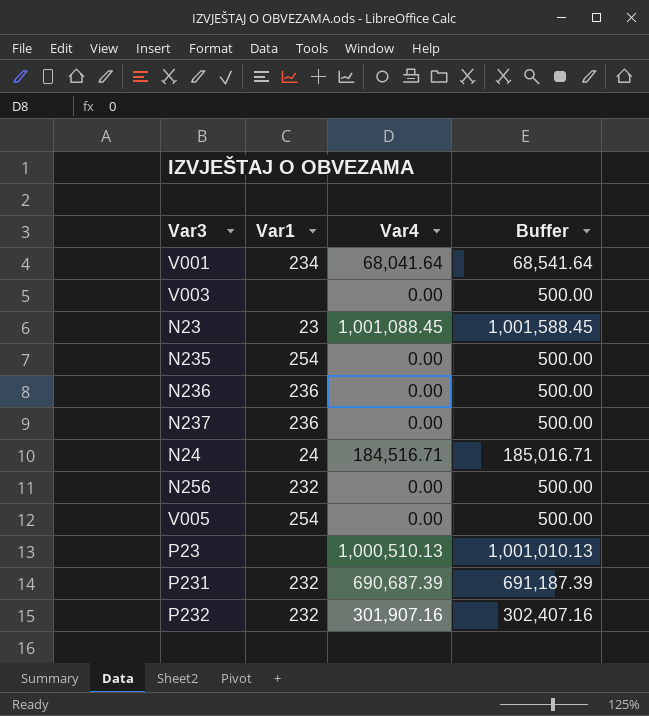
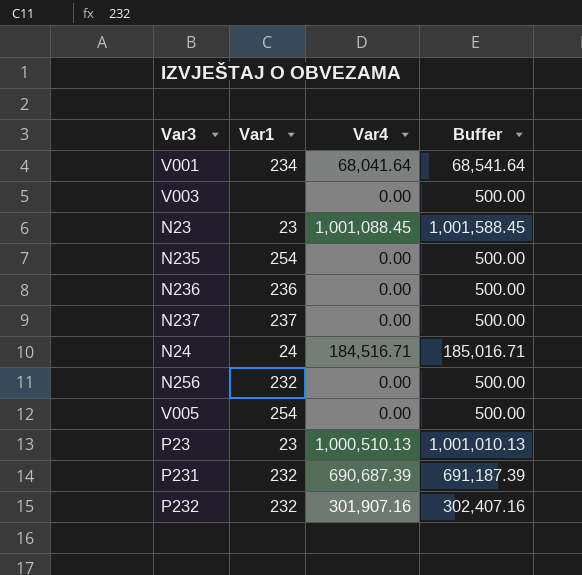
N237 | Var1: 236 -> 237
P23 | Var1: none -> 23

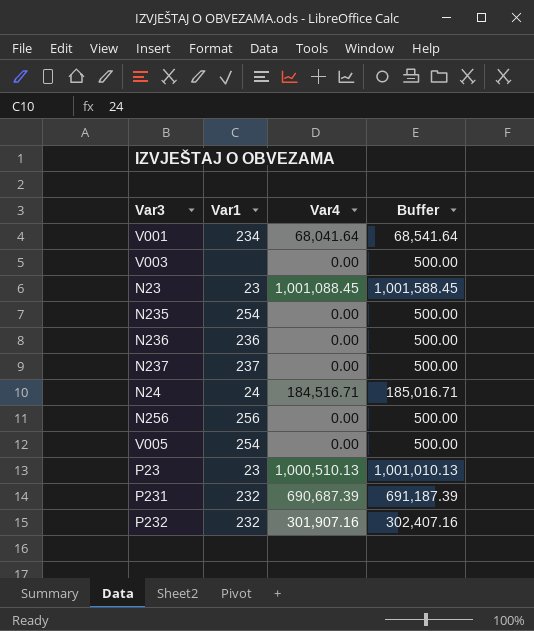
N256 | Var1: 232 -> 256

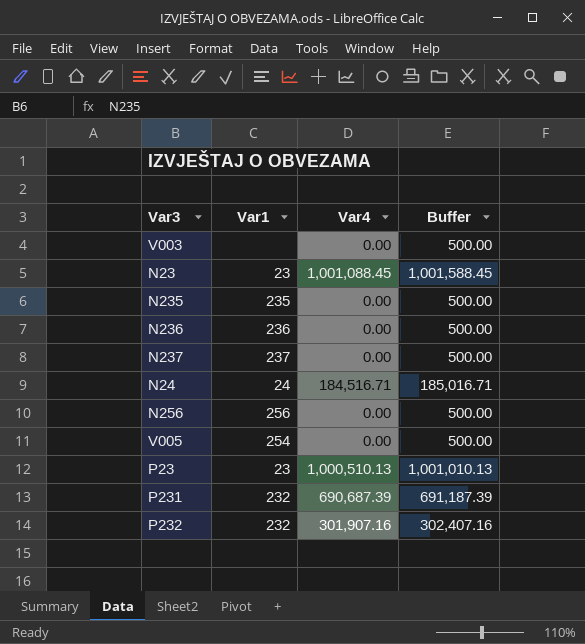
row V001: 234 | 68,041.64 | 68,541.64 -> none
N235 | Var1: 254 -> 235

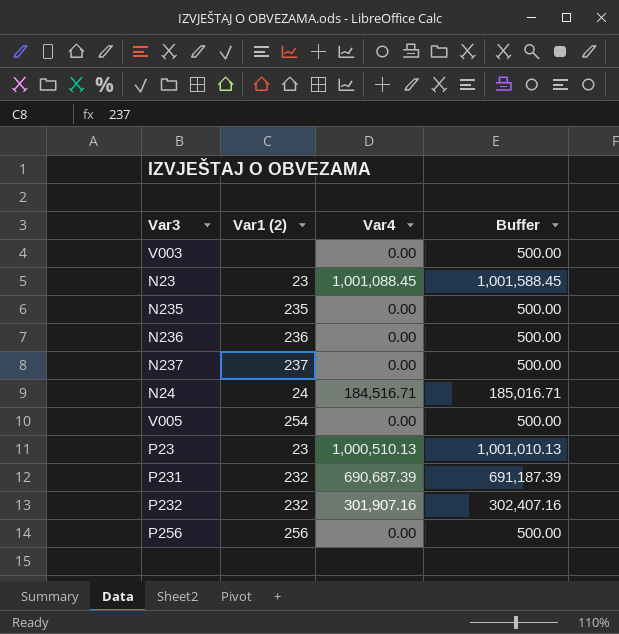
column name: Var1 -> Var1 (2)
row N256: 256 | 0.00 | 500.00 -> none
row P256: none -> 256 | 0.00 | 500.00

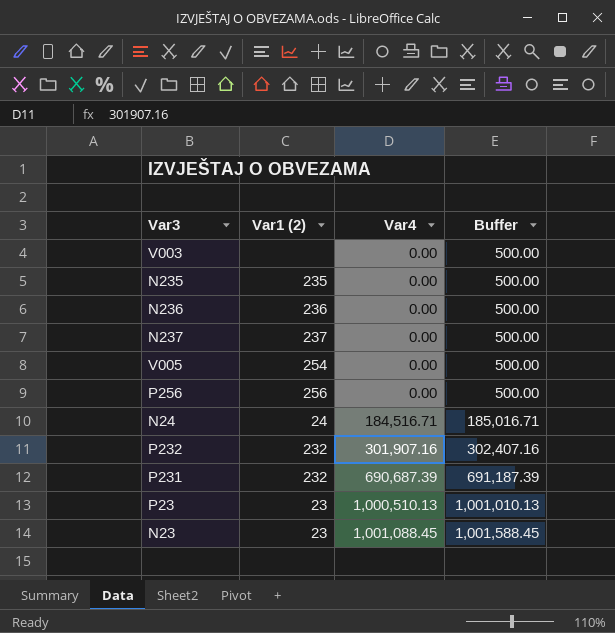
row order: none -> Var4 ascending

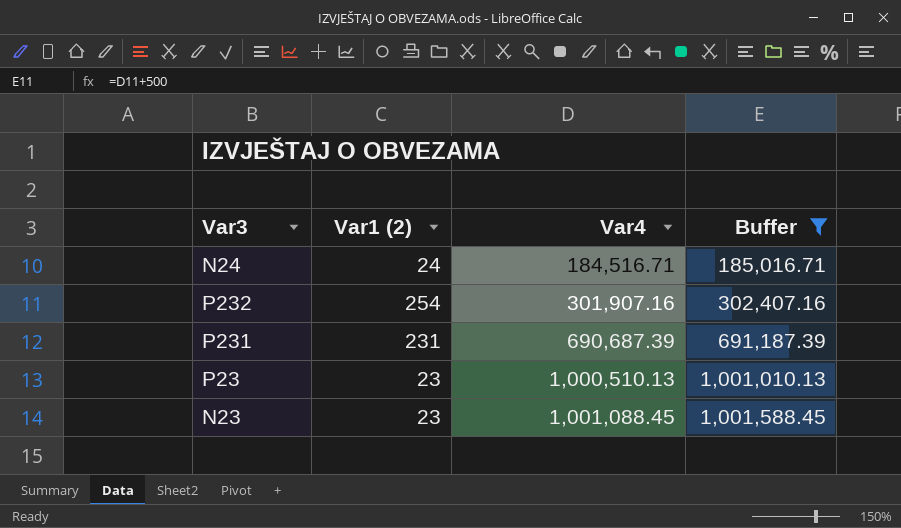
filter: none -> Buffer != 500.00
P232 | Var1 (2): 232 -> 254
P231 | Var1 (2): 232 -> 231

